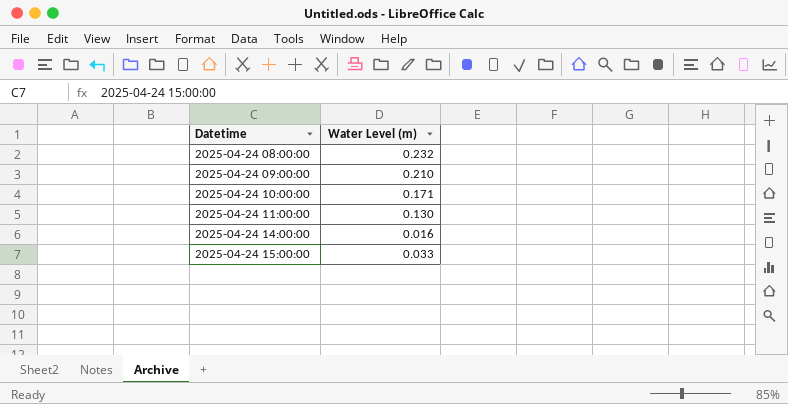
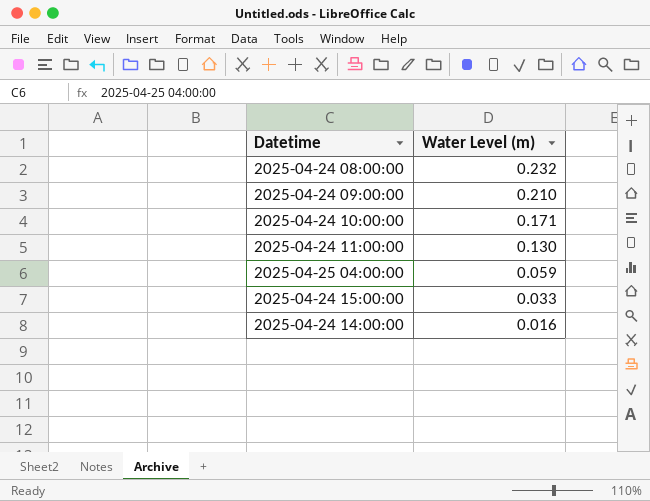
row order: Datetime ascending -> Water Level (m) descending
row 2025-04-25 04:00:00: none -> 0.059

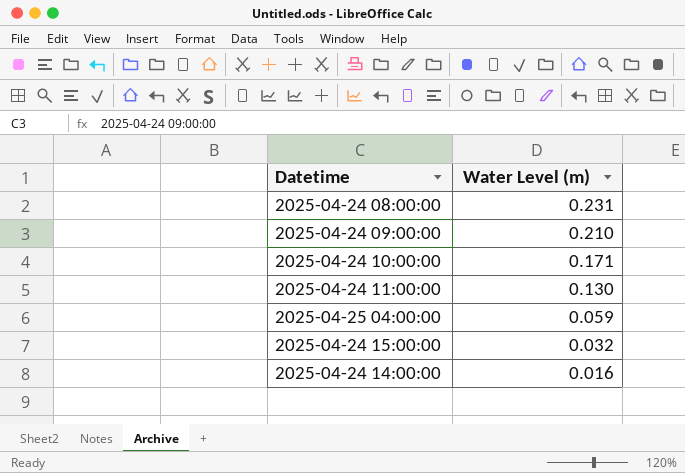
2025-04-24 08:00:00 | Water Level (m): 0.232 -> 0.231
2025-04-24 15:00:00 | Water Level (m): 0.033 -> 0.032

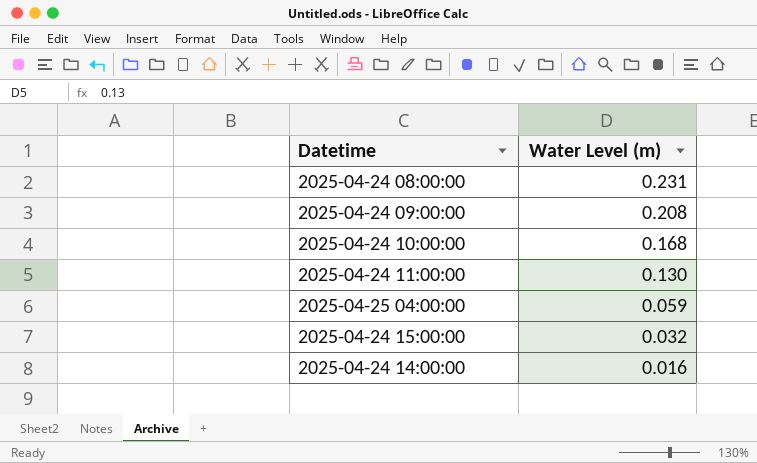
2025-04-24 09:00:00 | Water Level (m): 0.210 -> 0.208
2025-04-24 10:00:00 | Water Level (m): 0.171 -> 0.168

